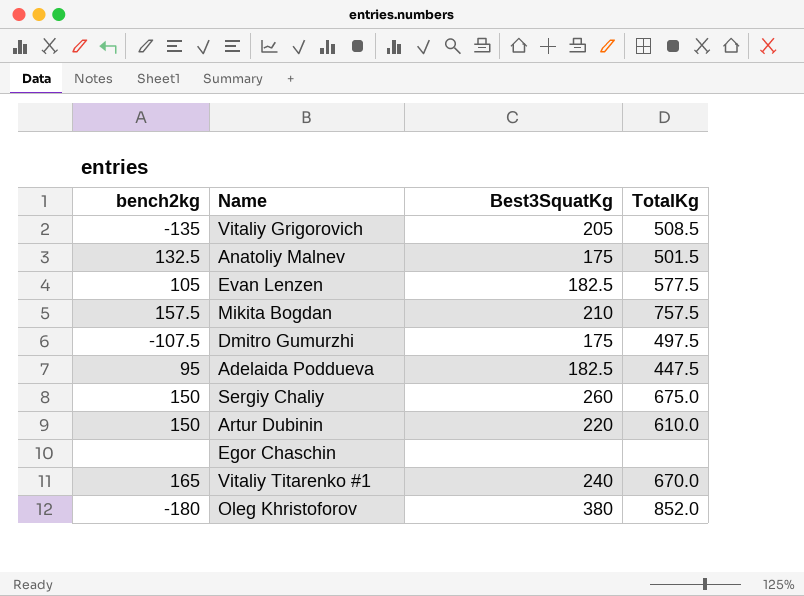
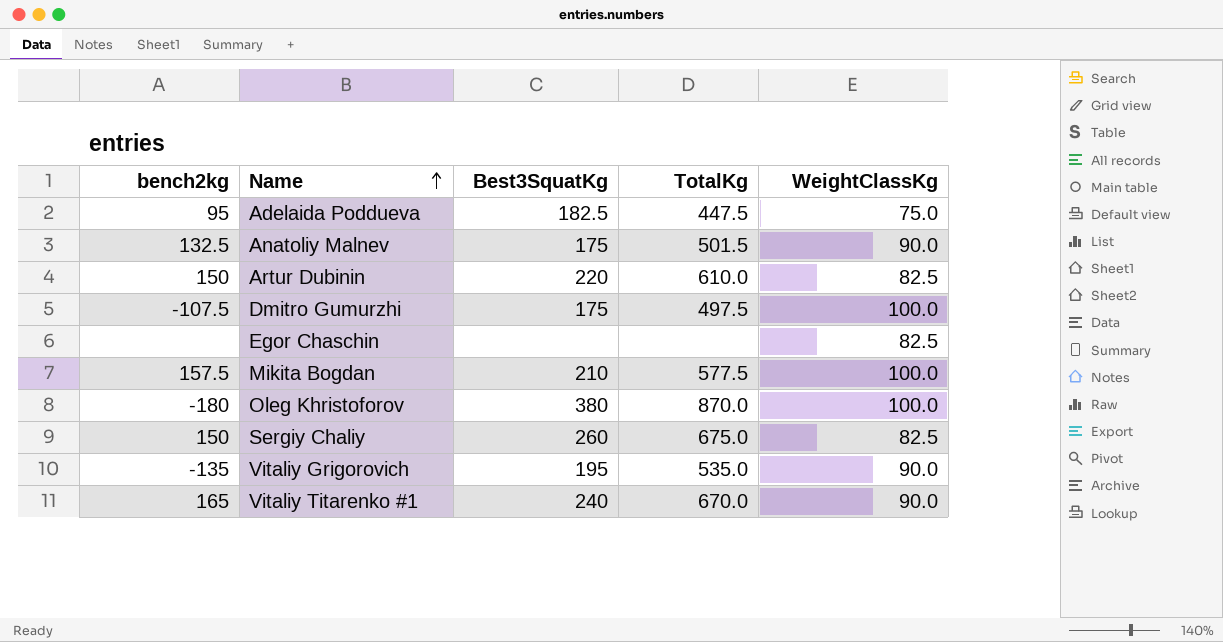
row order: none -> Name ascending
column WeightClassKg | position: none -> 5
row Evan Lenzen: 105 | 182.5 | 577.5 -> none
Mikita Bogdan | TotalKg: 757.5 -> 577.5
Oleg Khristoforov | TotalKg: 852.0 -> 870.0
Vitaliy Grigorovich | Best3SquatKg: 205 -> 195
Vitaliy Grigorovich | TotalKg: 508.5 -> 535.0

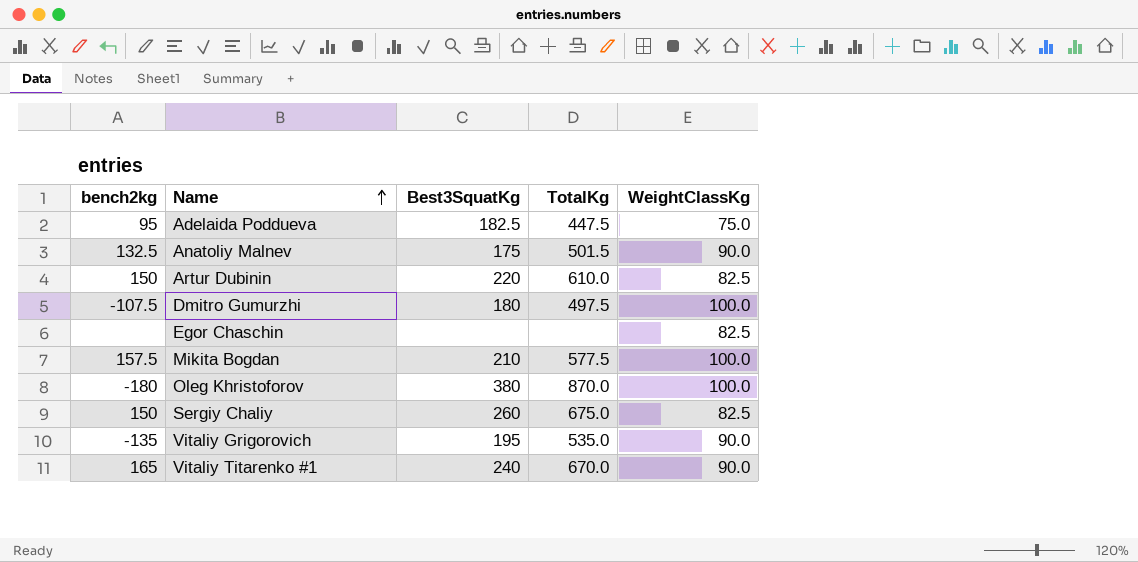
Dmitro Gumurzhi | Best3SquatKg: 175 -> 180

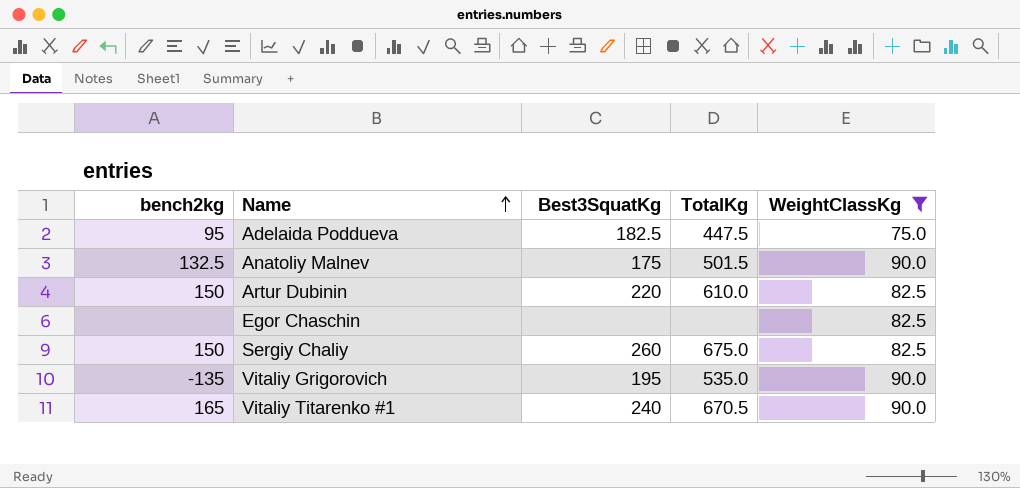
filter: none -> WeightClassKg != 100.0
Vitaliy Titarenko #1 | TotalKg: 670.0 -> 670.5

